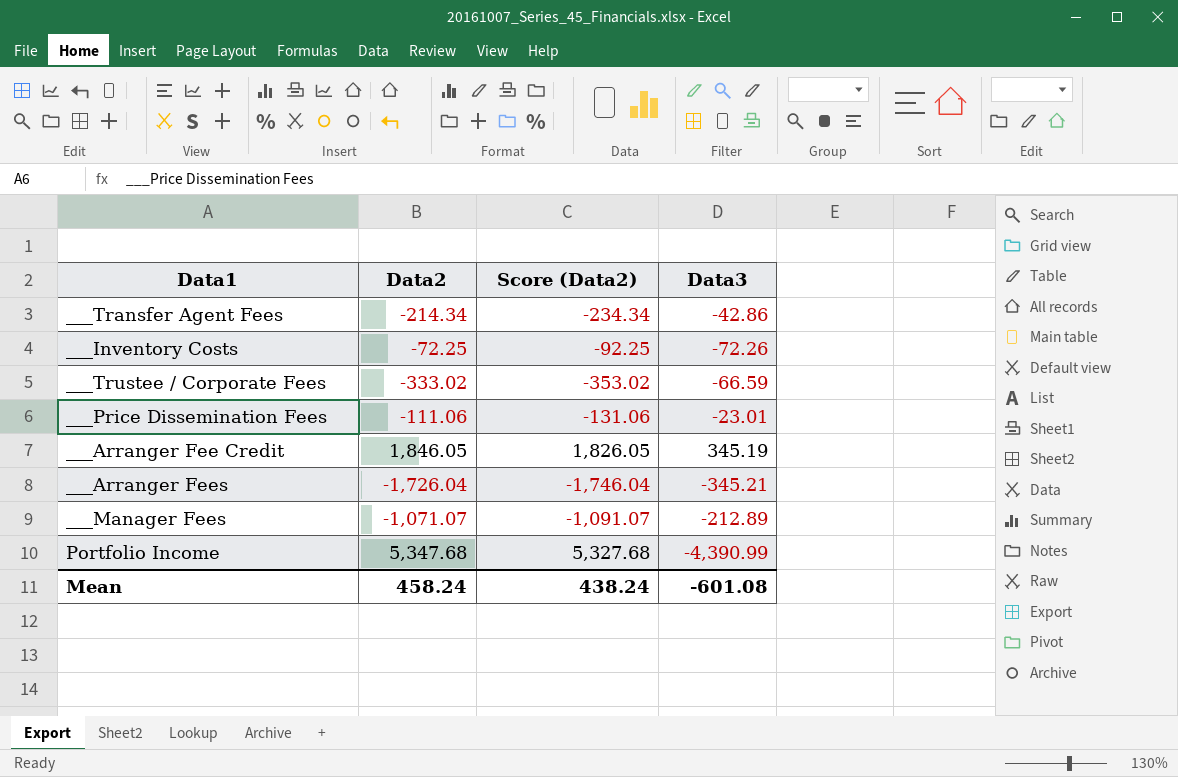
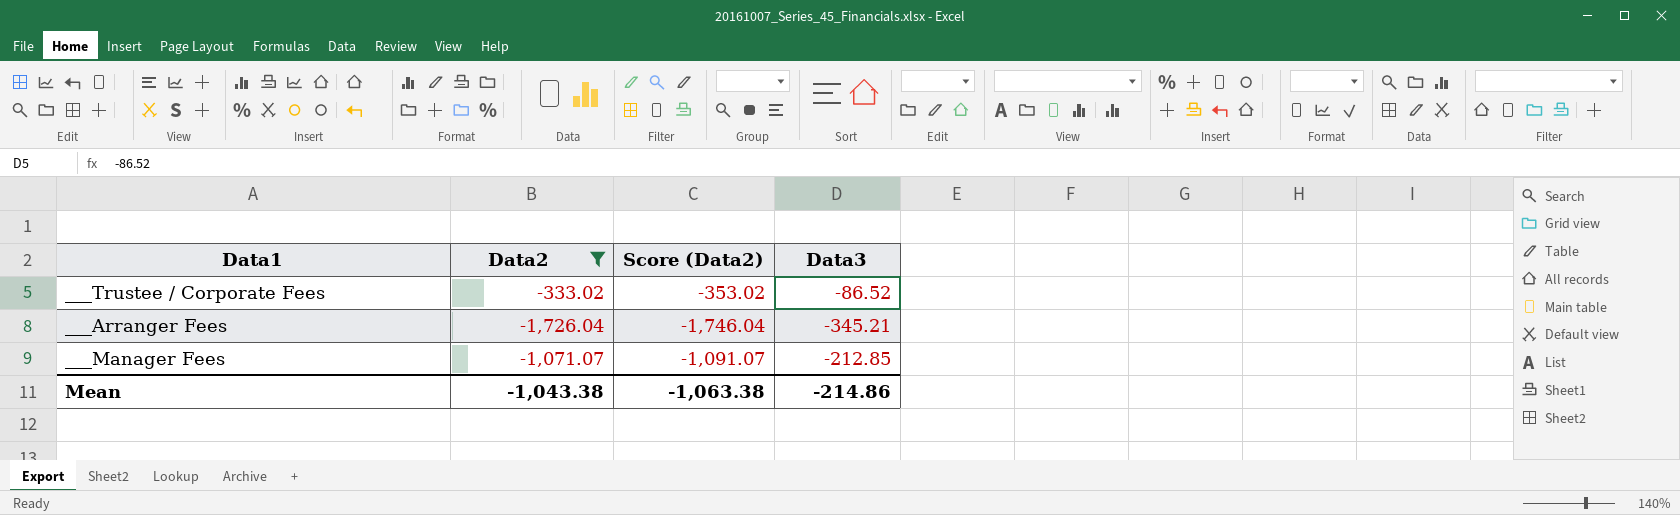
filter: none -> Data2 <= -333.02
___Trustee / Corporate Fees | Data3: -66.59 -> -86.52
___Manager Fees | Data3: -212.89 -> -212.85
Mean | Data2: 458.24 -> -1,043.38
Mean | Score (Data2): 438.24 -> -1,063.38
Mean | Data3: -601.08 -> -214.86

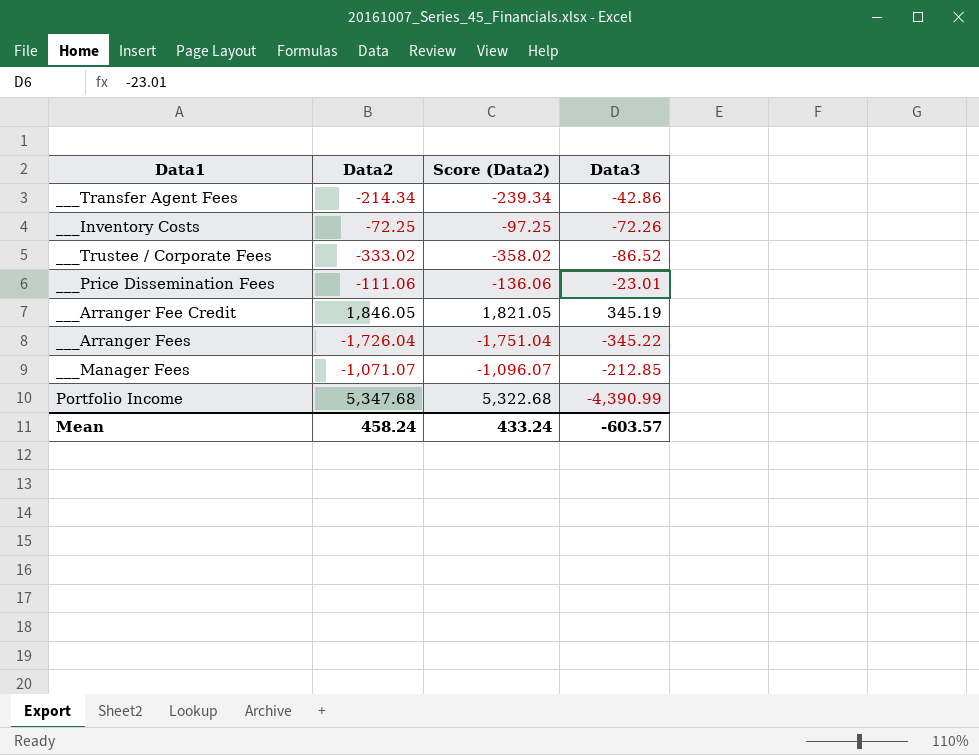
filter: Data2 <= -333.02 -> none
column Score (Data2) | formula: [Data2] - 20 -> [Data2] - 25
___Arranger Fees | Data3: -345.21 -> -345.22
Mean | Data2: -1,043.38 -> 458.24
Mean | Score (Data2): -1,063.38 -> 433.24
Mean | Data3: -214.86 -> -603.57

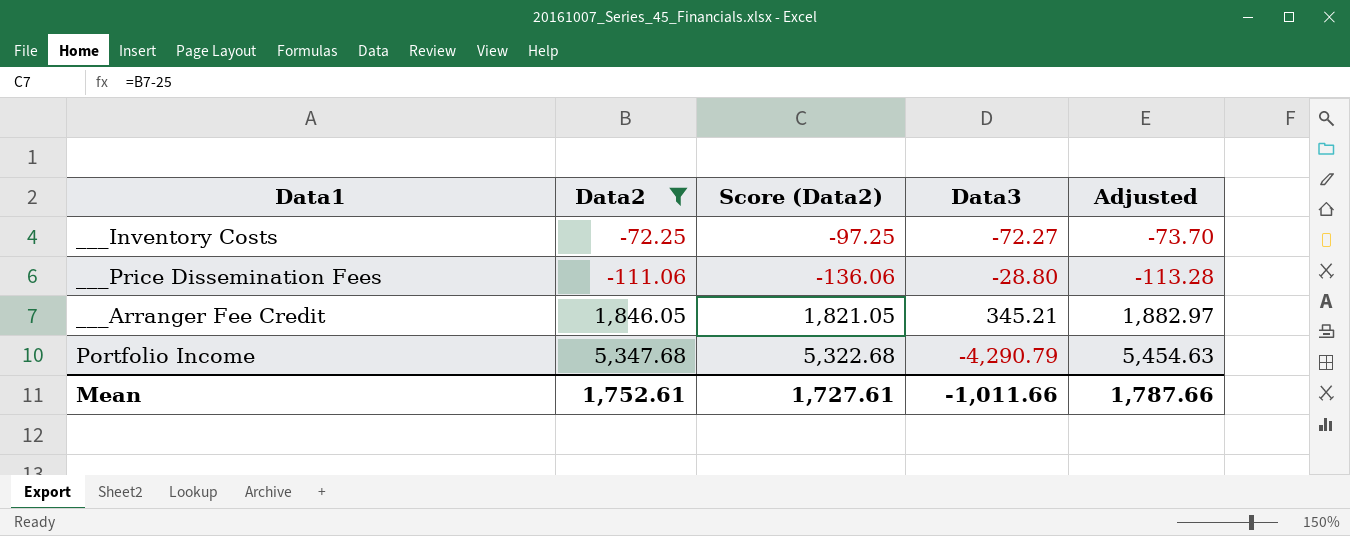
filter: none -> Data2 >= -111.06
column Adjusted | formula: none -> [Data2] * 1.02
___Inventory Costs | Data3: -72.26 -> -72.27
___Price Dissemination Fees | Data3: -23.01 -> -28.80
___Arranger Fee Credit | Data3: 345.19 -> 345.21
Portfolio Income | Data3: -4,390.99 -> -4,290.79
Mean | Data2: 458.24 -> 1,752.61
Mean | Score (Data2): 433.24 -> 1,727.61
Mean | Data3: -603.57 -> -1,011.66

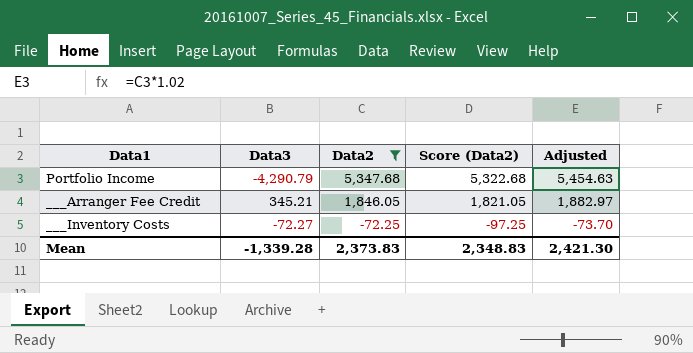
row order: none -> Data2 descending
column Data3 | position: 4 -> 2
row ___Price Dissemination Fees: -111.06 | -136.06 | -28.80 | -113.28 -> none
Mean | Data3: -1,011.66 -> -1,339.28
Mean | Data2: 1,752.61 -> 2,373.83
Mean | Score (Data2): 1,727.61 -> 2,348.83
Mean | Adjusted: 1,787.66 -> 2,421.30

